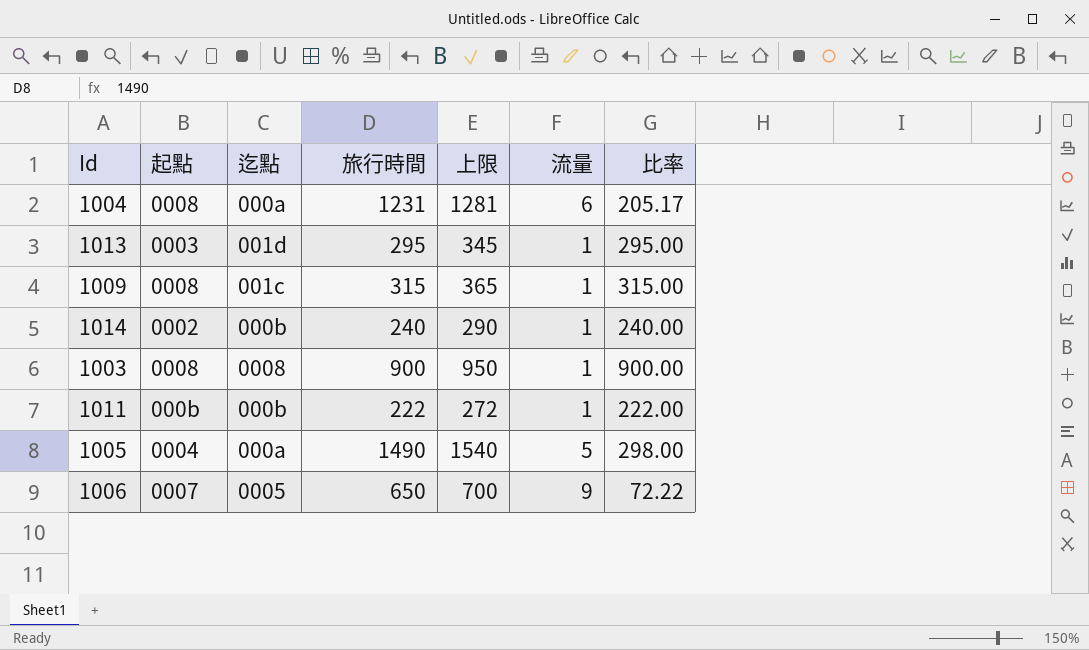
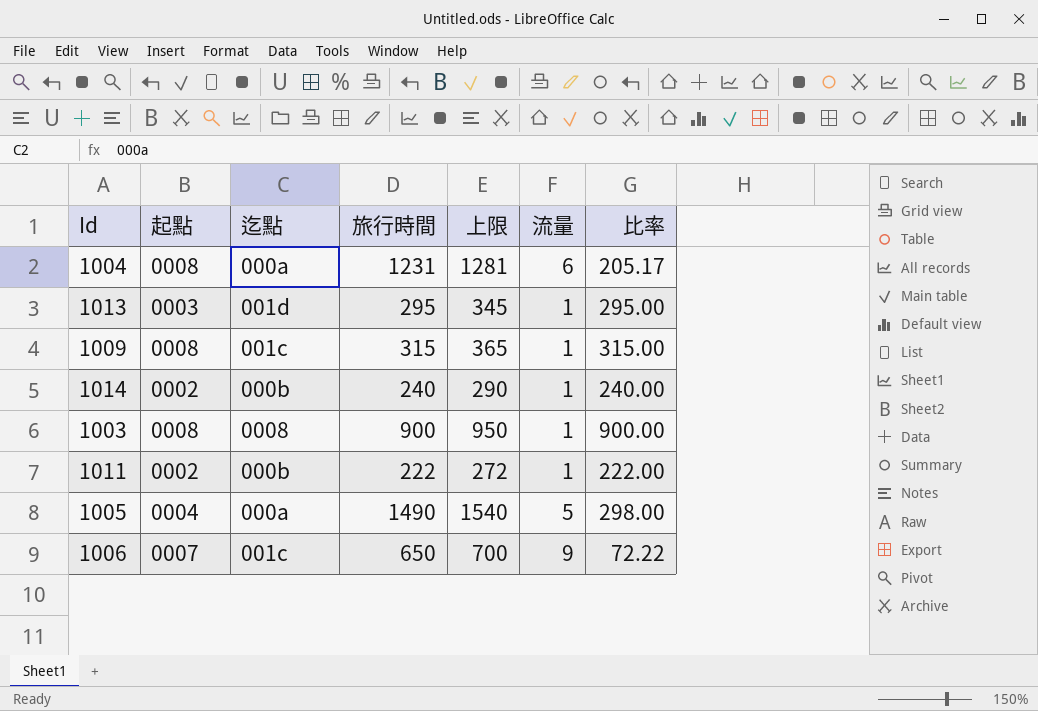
1011 | 起點: 000b -> 0002
1006 | 迄點: 0005 -> 001c

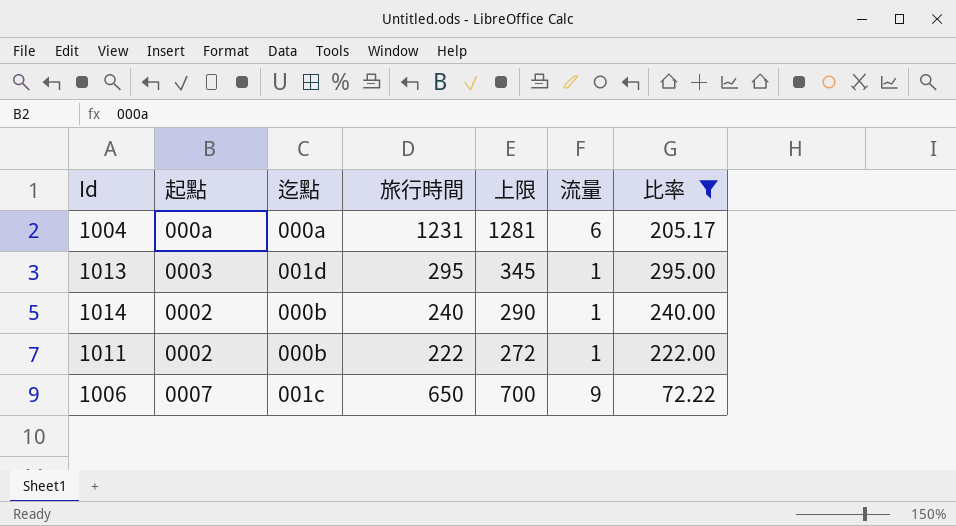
filter: none -> 比率 <= 295.00
1004 | 起點: 0008 -> 000a

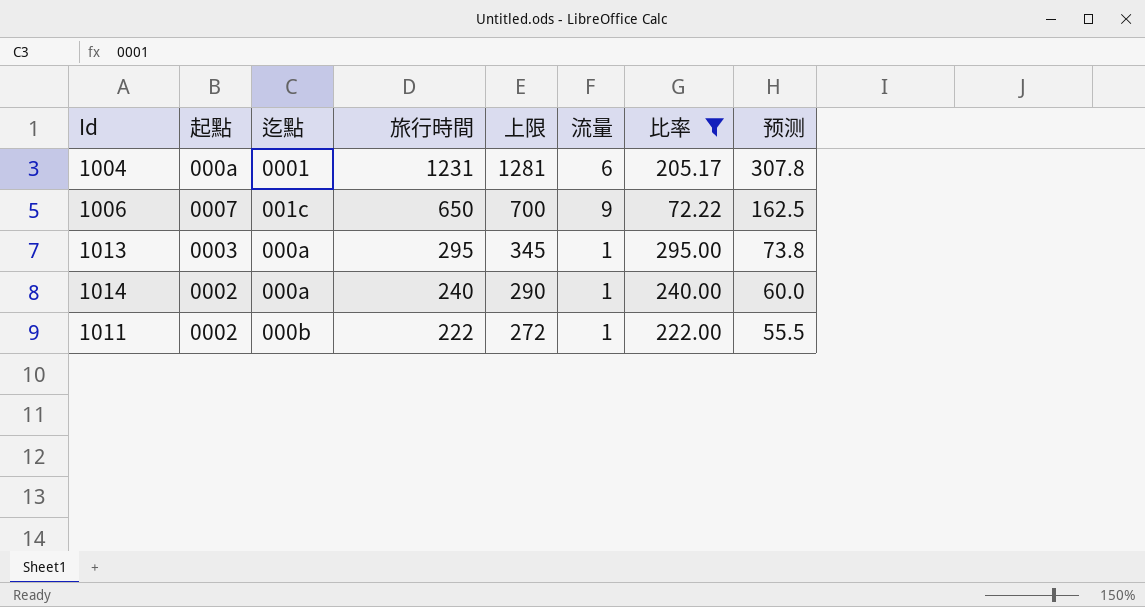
row order: none -> 旅行時間 descending
column 预测 | formula: none -> [旅行時間] * 0.25
1004 | 迄點: 000a -> 0001
1013 | 迄點: 001d -> 000a
1014 | 迄點: 000b -> 000a

